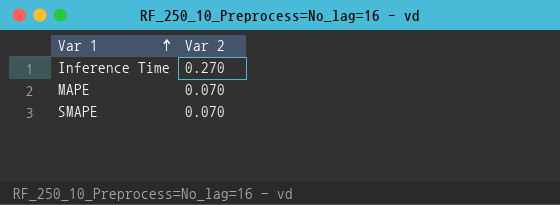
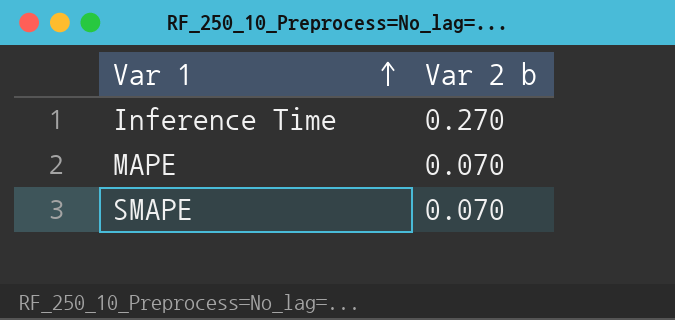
column name: Var 2 -> Var 2 b

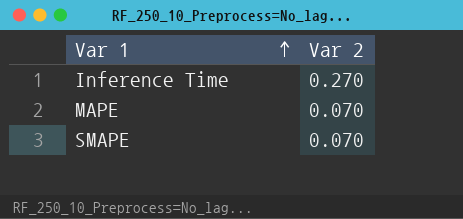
column name: Var 2 b -> Var 2

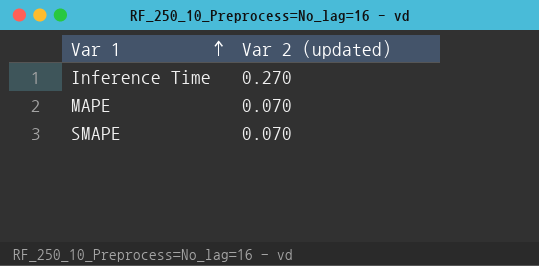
column name: Var 2 -> Var 2 (updated)

